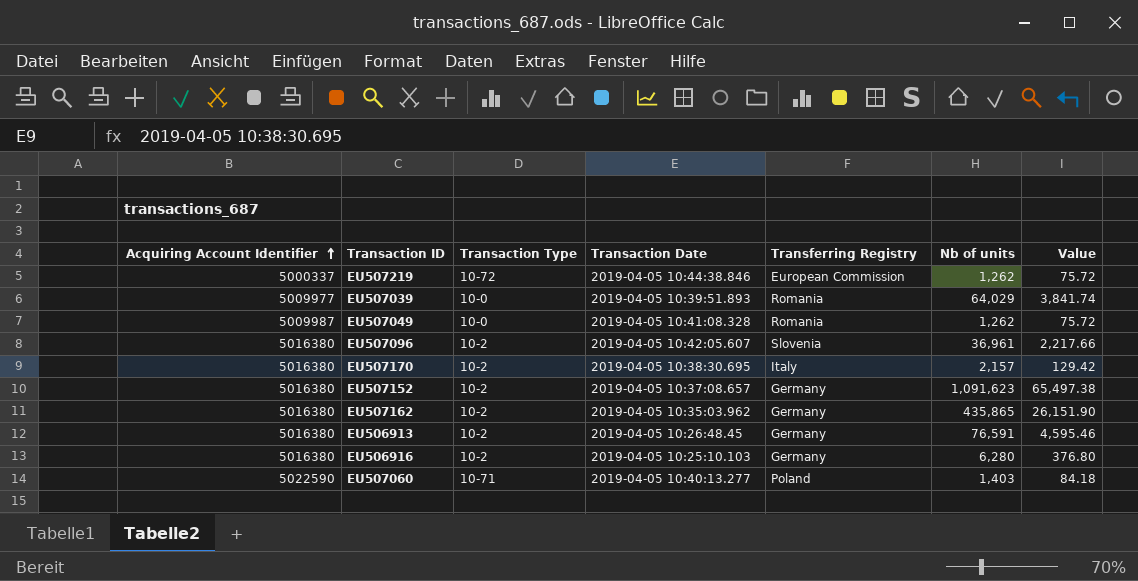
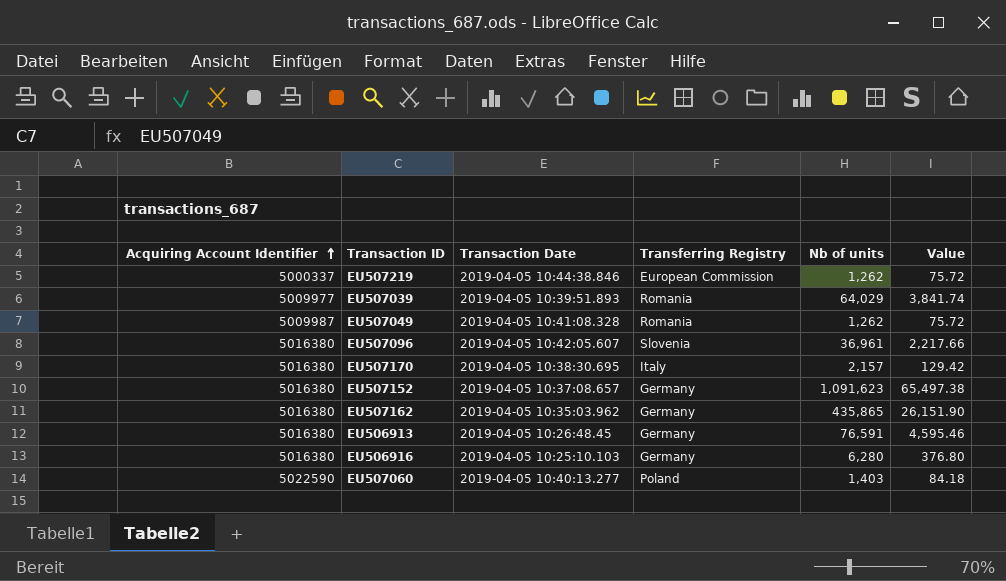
column Transaction Type | position: 3 -> none

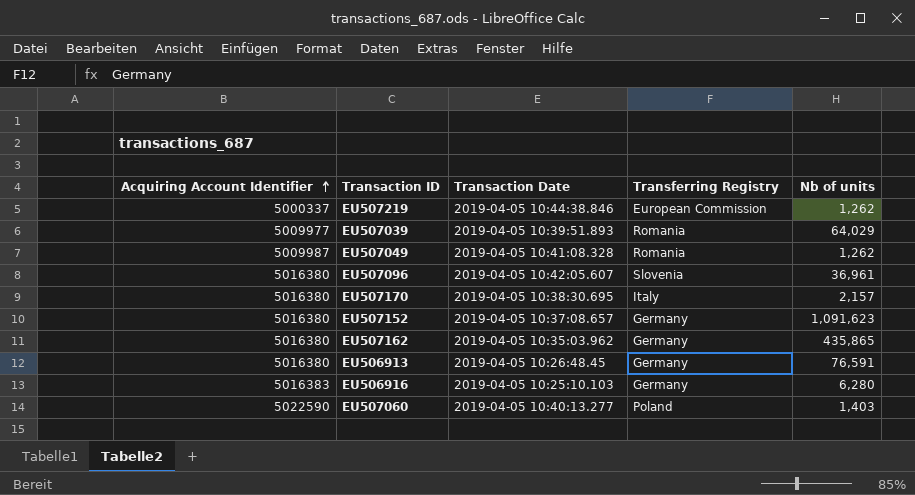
column Value | formula: [Nb of units] * 0.06 -> none
EU506916 | Acquiring Account Identifier: 5016380 -> 5016383

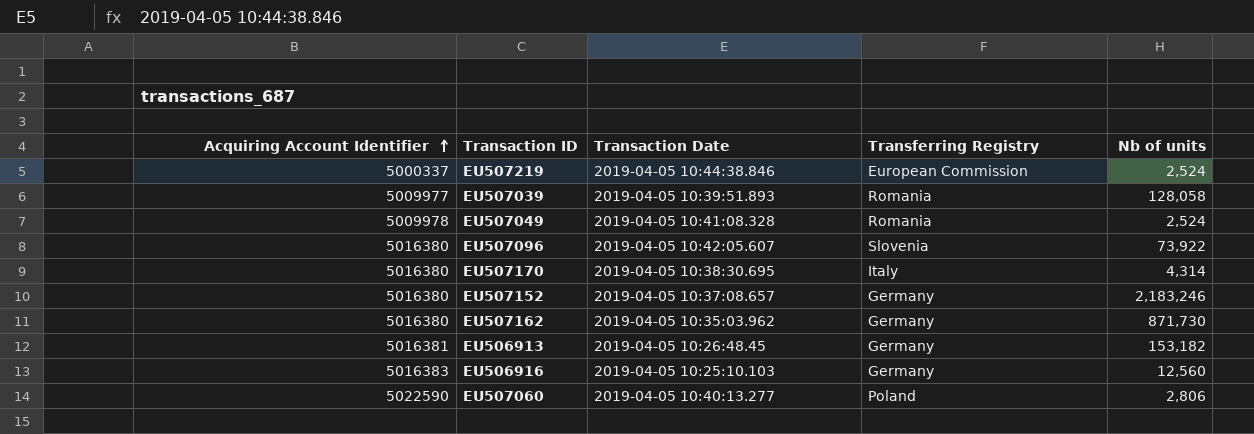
EU507219 | Nb of units: 1,262 -> 2,524
EU507039 | Nb of units: 64,029 -> 128,058
EU507049 | Acquiring Account Identifier: 5009987 -> 5009978
EU507049 | Nb of units: 1,262 -> 2,524
EU507096 | Nb of units: 36,961 -> 73,922
EU507170 | Nb of units: 2,157 -> 4,314
EU507152 | Nb of units: 1,091,623 -> 2,183,246
EU507162 | Nb of units: 435,865 -> 871,730
EU506913 | Acquiring Account Identifier: 5016380 -> 5016381
EU506913 | Nb of units: 76,591 -> 153,182
EU506916 | Nb of units: 6,280 -> 12,560
EU507060 | Nb of units: 1,403 -> 2,806

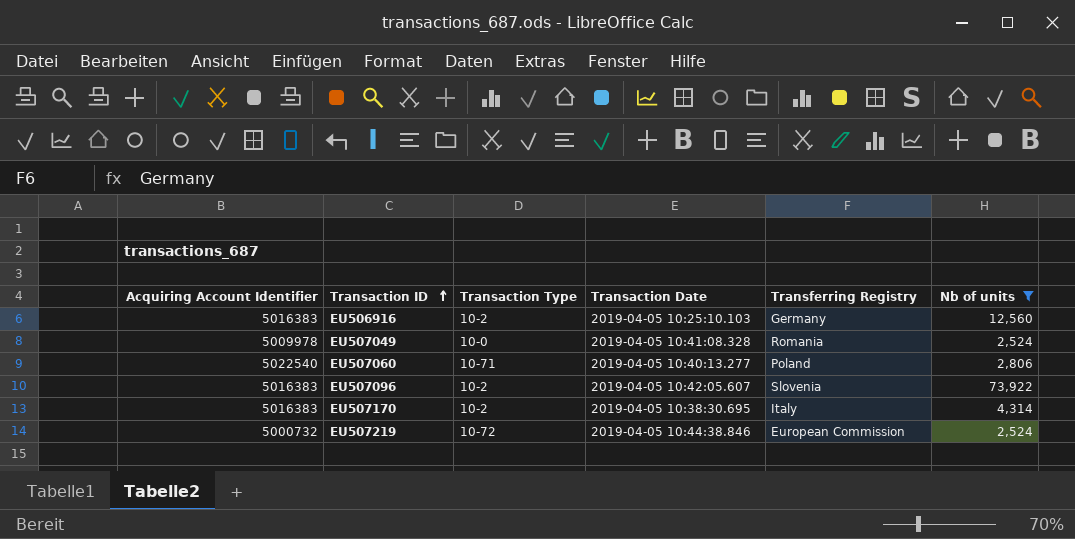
filter: none -> Nb of units <= 73,922
row order: Acquiring Account Identifier ascending -> Transaction ID ascending
column Transaction Type | position: none -> 3
EU507060 | Acquiring Account Identifier: 5022590 -> 5022540
EU507096 | Acquiring Account Identifier: 5016380 -> 5016383
EU507170 | Acquiring Account Identifier: 5016380 -> 5016383
EU507219 | Acquiring Account Identifier: 5000337 -> 5000732

